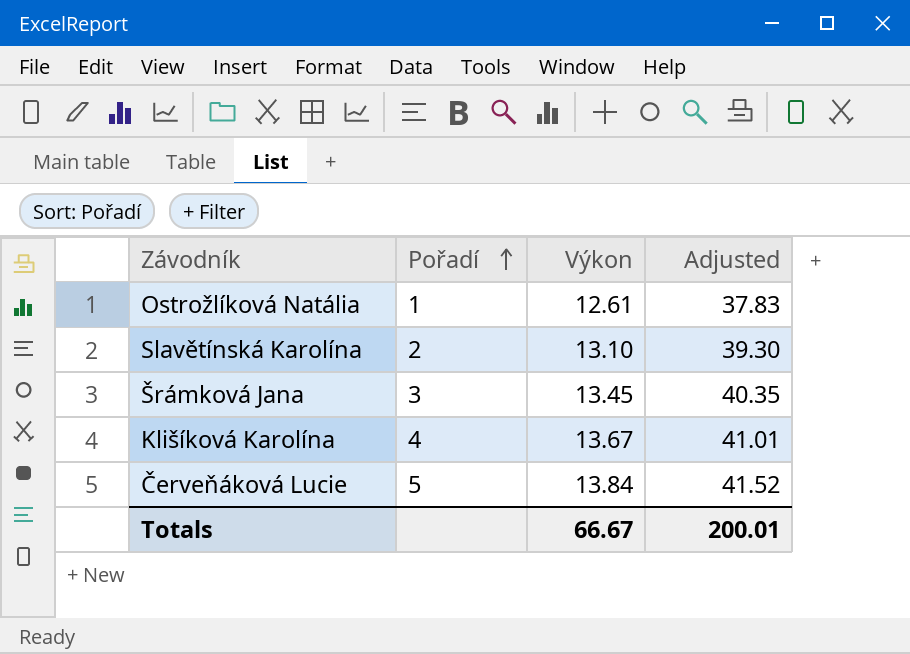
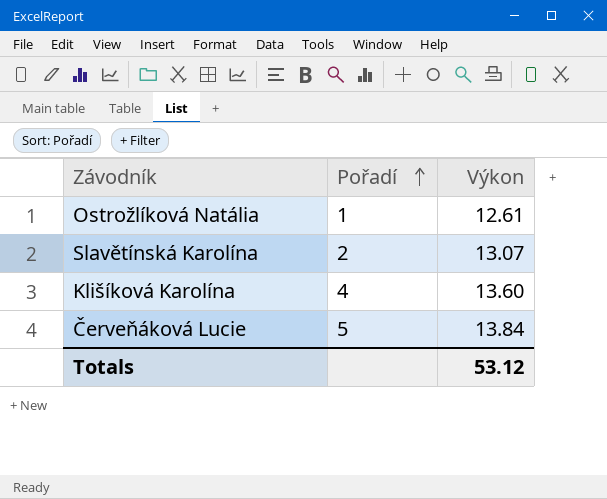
column Adjusted | formula: [Výkon] * 3 -> none
row Šrámková Jana: 3 | 13.45 | 40.35 -> none
Slavětínská Karolína | Výkon: 13.10 -> 13.07
Klišíková Karolína | Výkon: 13.67 -> 13.60
Totals | Výkon: 66.67 -> 53.12

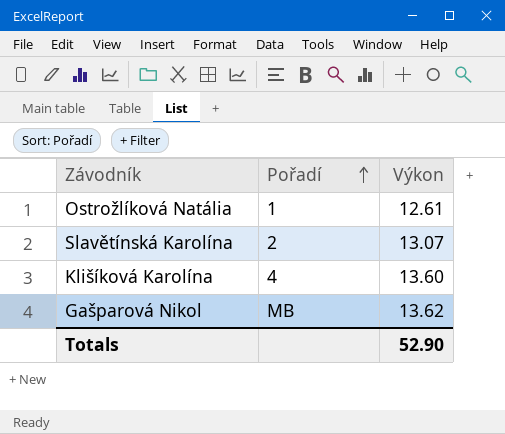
row Červeňáková Lucie: 5 | 13.84 -> none
row Gašparová Nikol: none -> MB | 13.62
Totals | Výkon: 53.12 -> 52.90

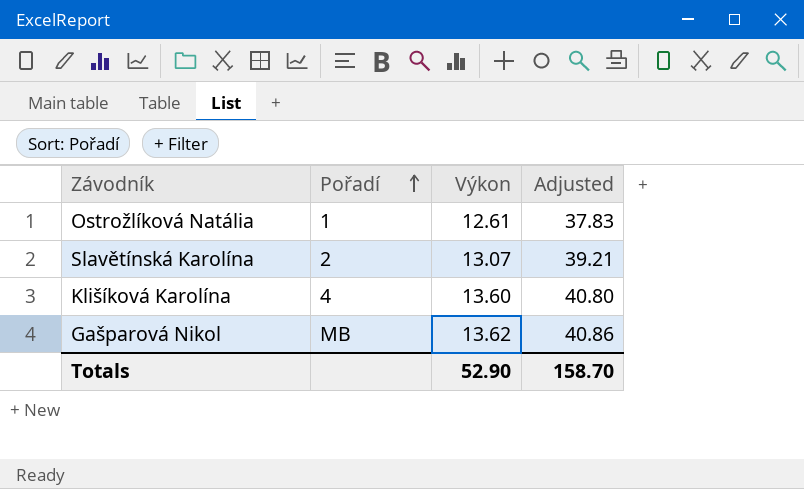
column Adjusted | formula: none -> [Výkon] * 3

